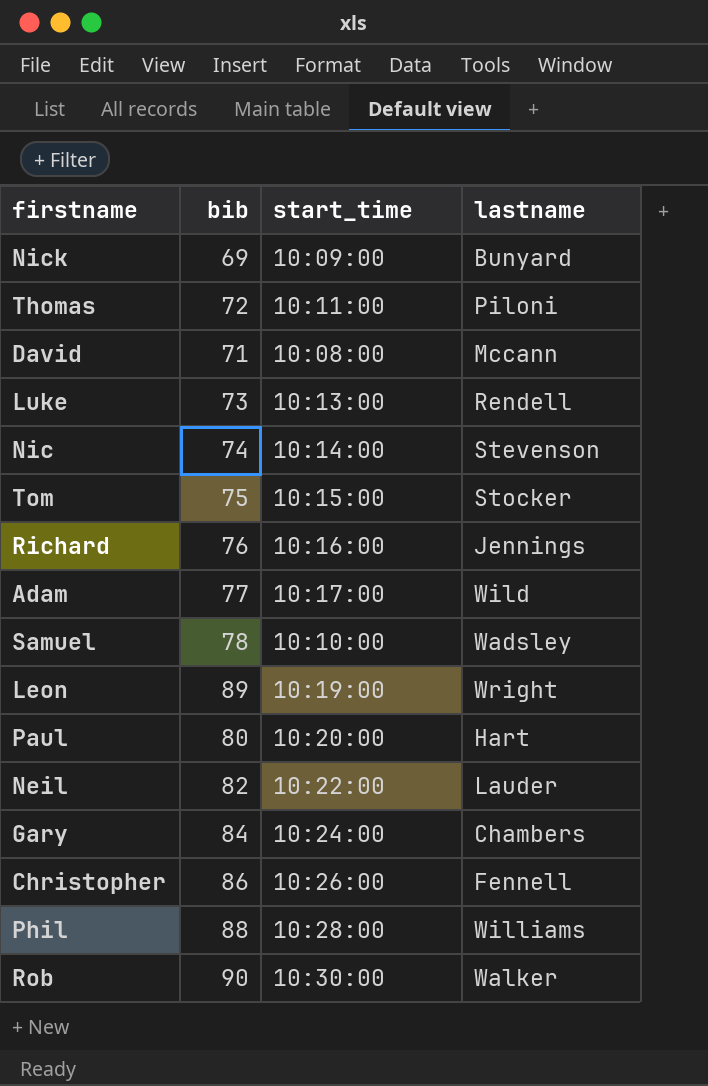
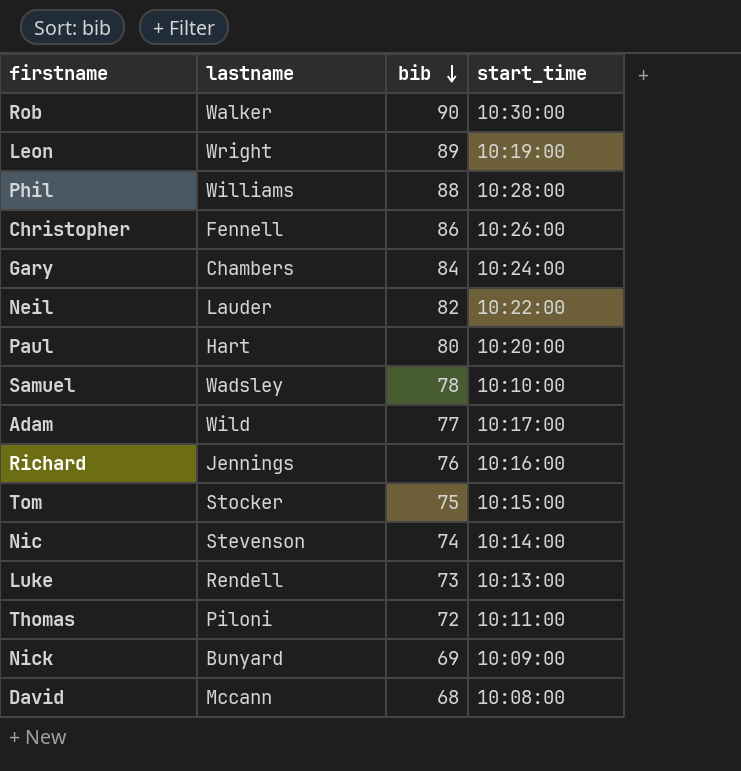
row order: none -> bib descending
column lastname | position: 4 -> 2
David | bib: 71 -> 68

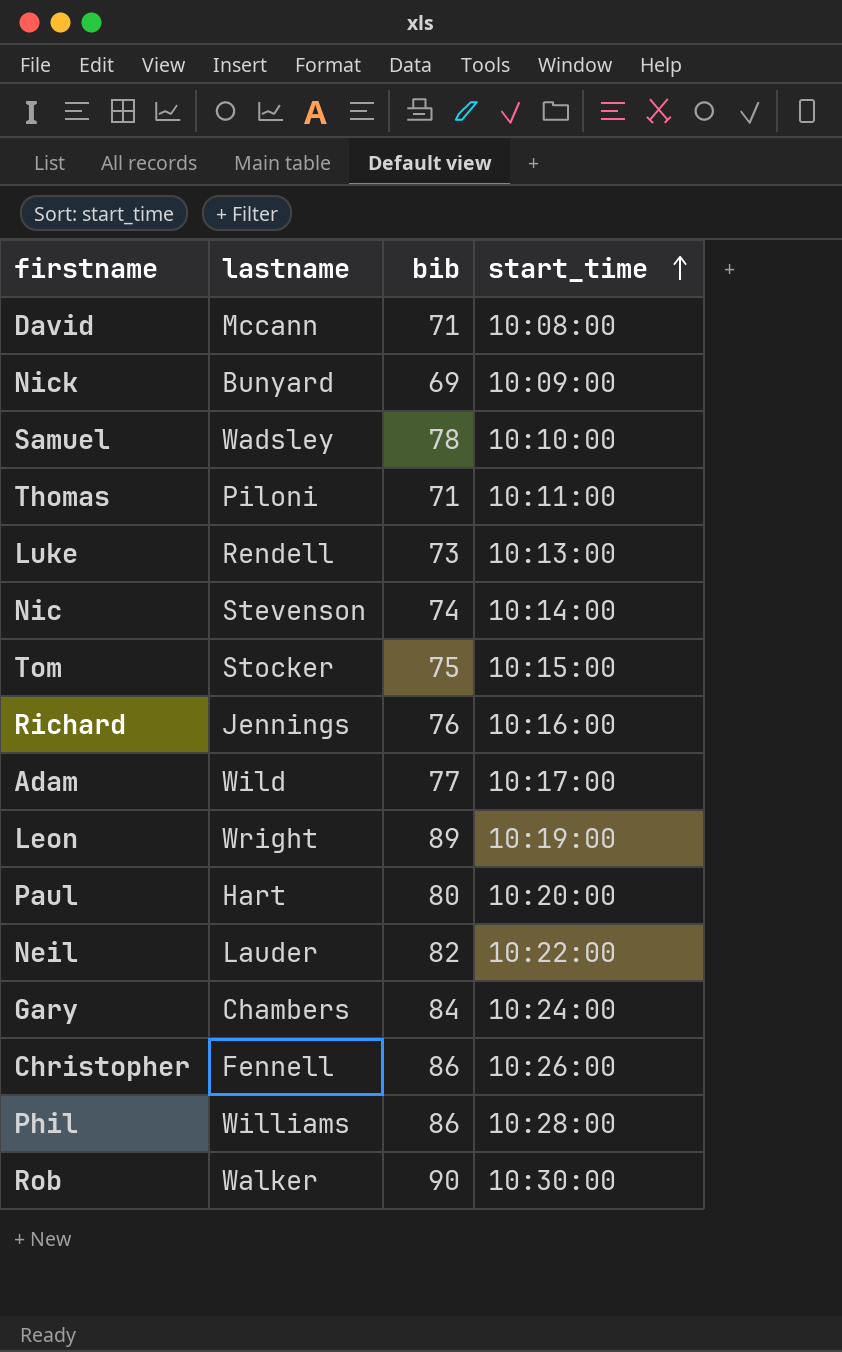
row order: bib descending -> start_time ascending
David | bib: 68 -> 71
Thomas | bib: 72 -> 71
Phil | bib: 88 -> 86

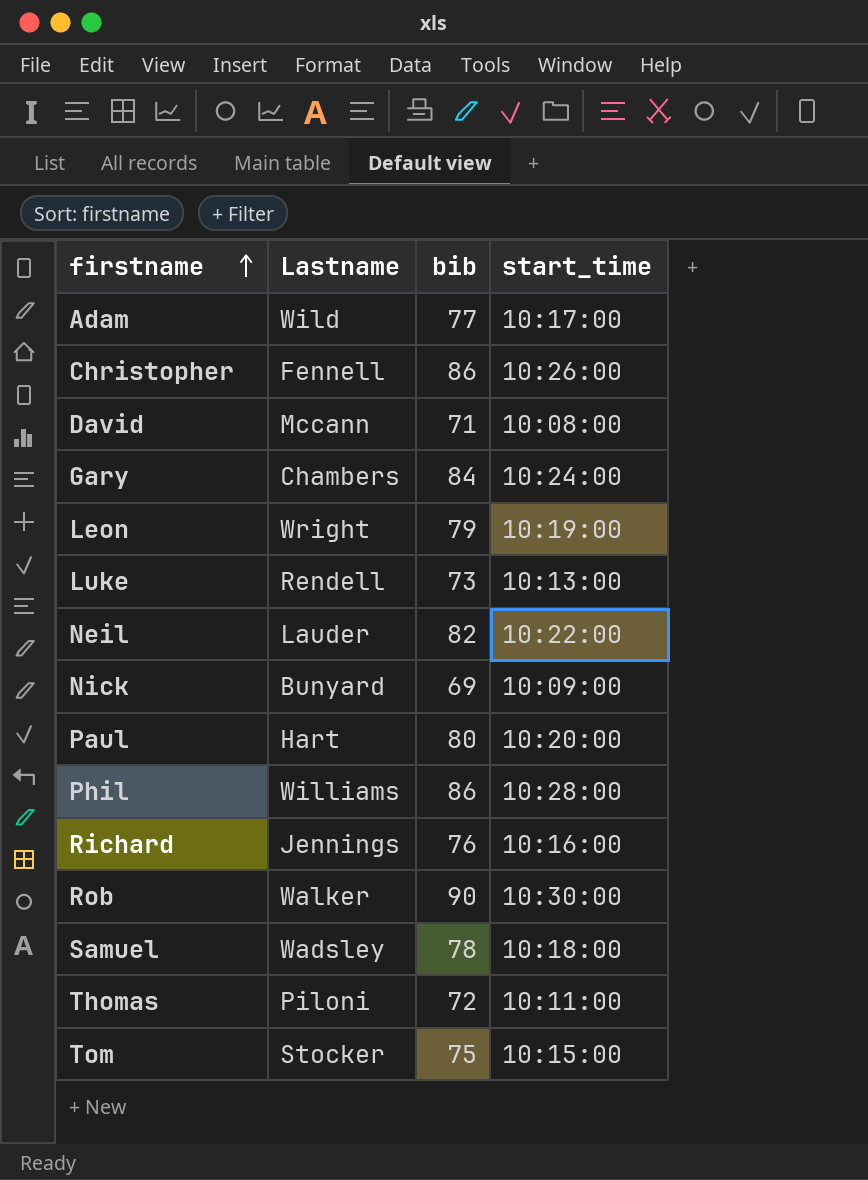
row order: start_time ascending -> firstname ascending
column name: lastname -> Lastname
row Nic: Stevenson | 74 | 10:14:00 -> none
Leon | bib: 89 -> 79
Samuel | start_time: 10:10:00 -> 10:18:00
Thomas | bib: 71 -> 72

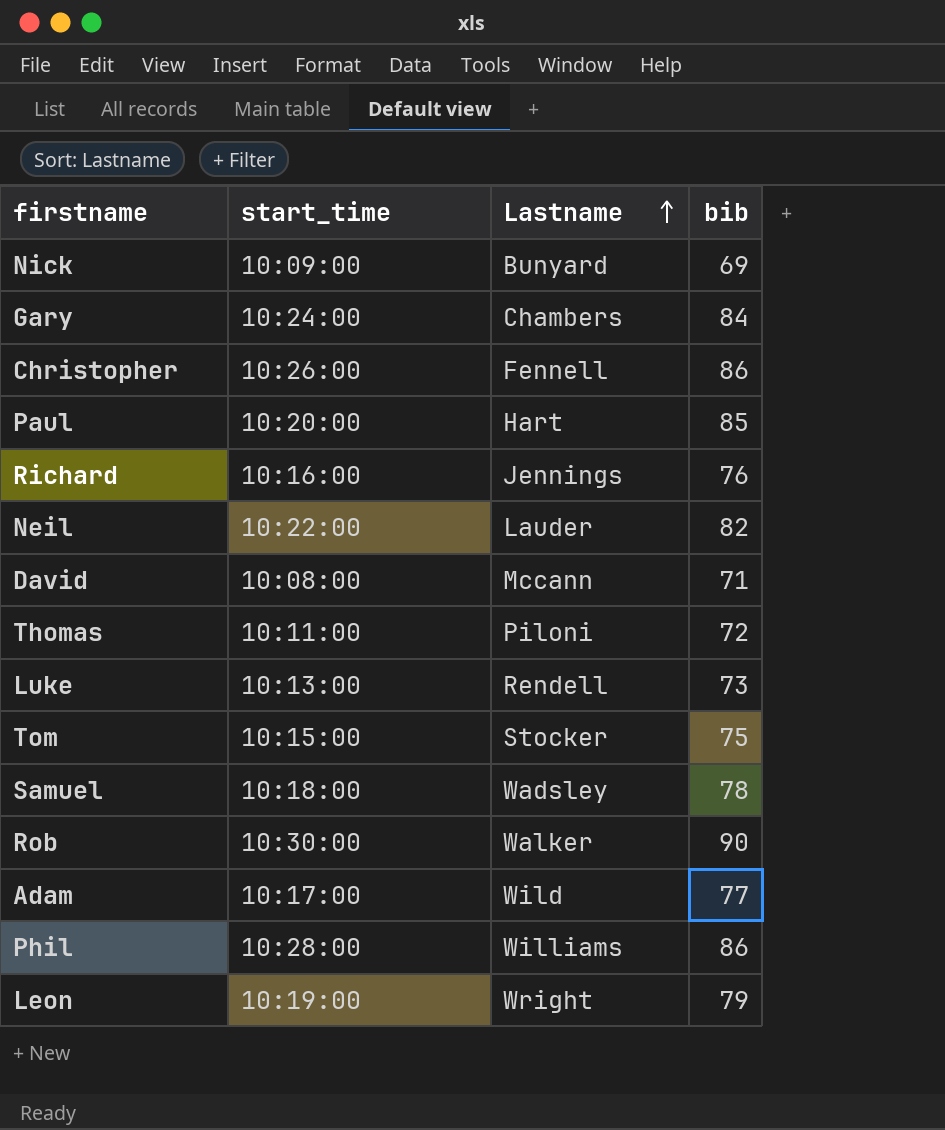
row order: firstname ascending -> Lastname ascending
column start_time | position: 4 -> 2
Paul | bib: 80 -> 85

